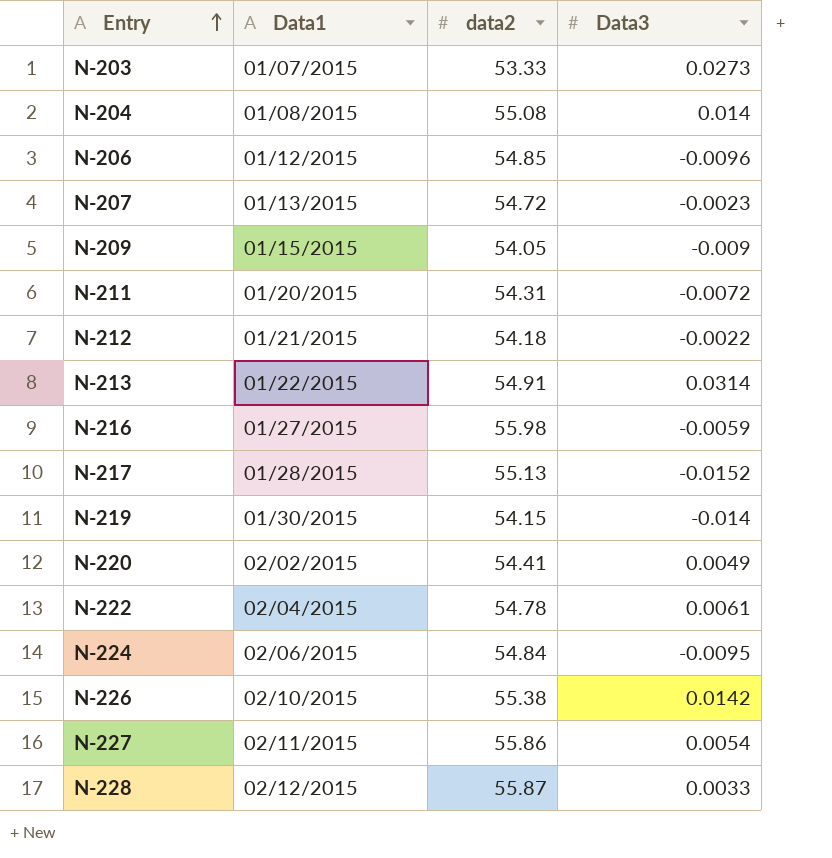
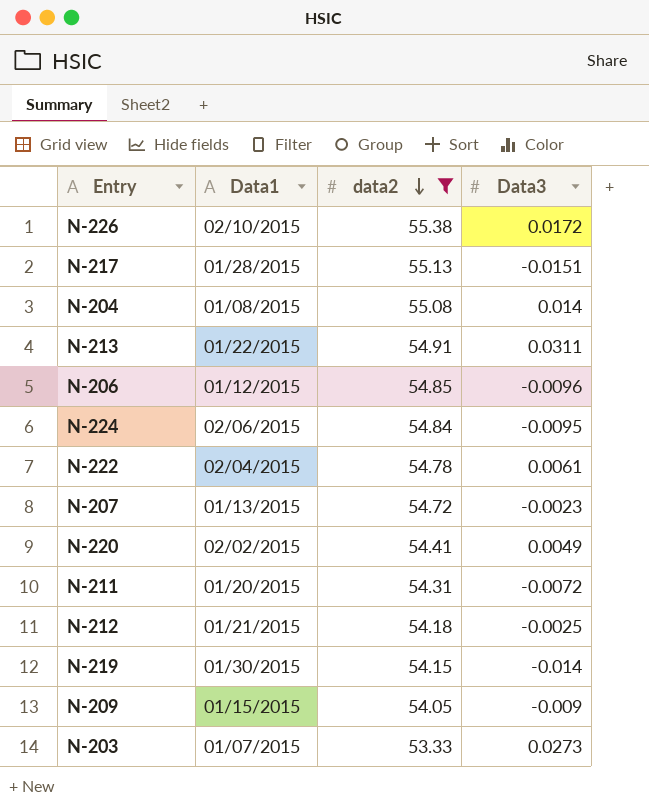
filter: none -> data2 <= 55.38
row order: Entry ascending -> data2 descending
N-226 | Data3: 0.0142 -> 0.0172
N-217 | Data3: -0.0152 -> -0.0151
N-213 | Data3: 0.0314 -> 0.0311
N-212 | Data3: -0.0022 -> -0.0025

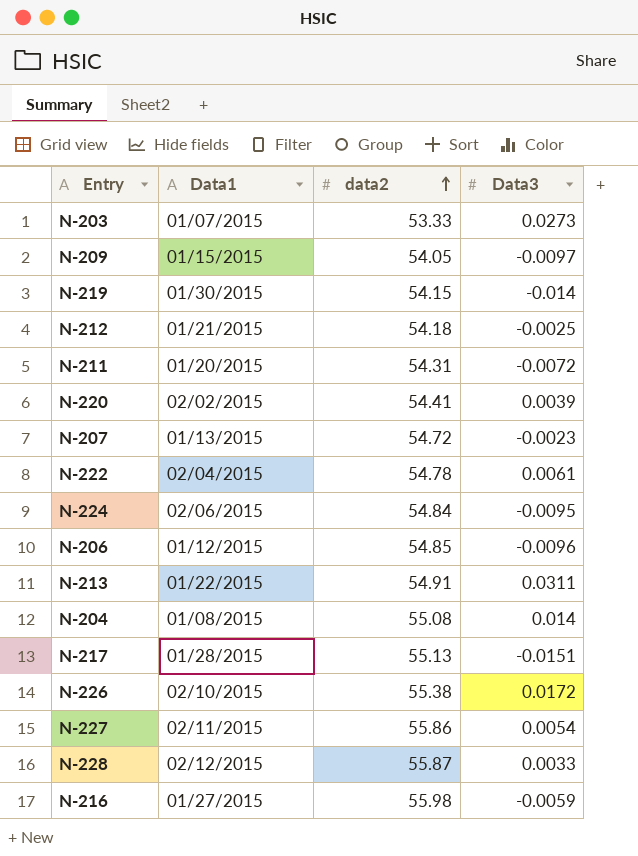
filter: data2 <= 55.38 -> none
row order: data2 descending -> data2 ascending
N-209 | Data3: -0.009 -> -0.0097
N-220 | Data3: 0.0049 -> 0.0039

